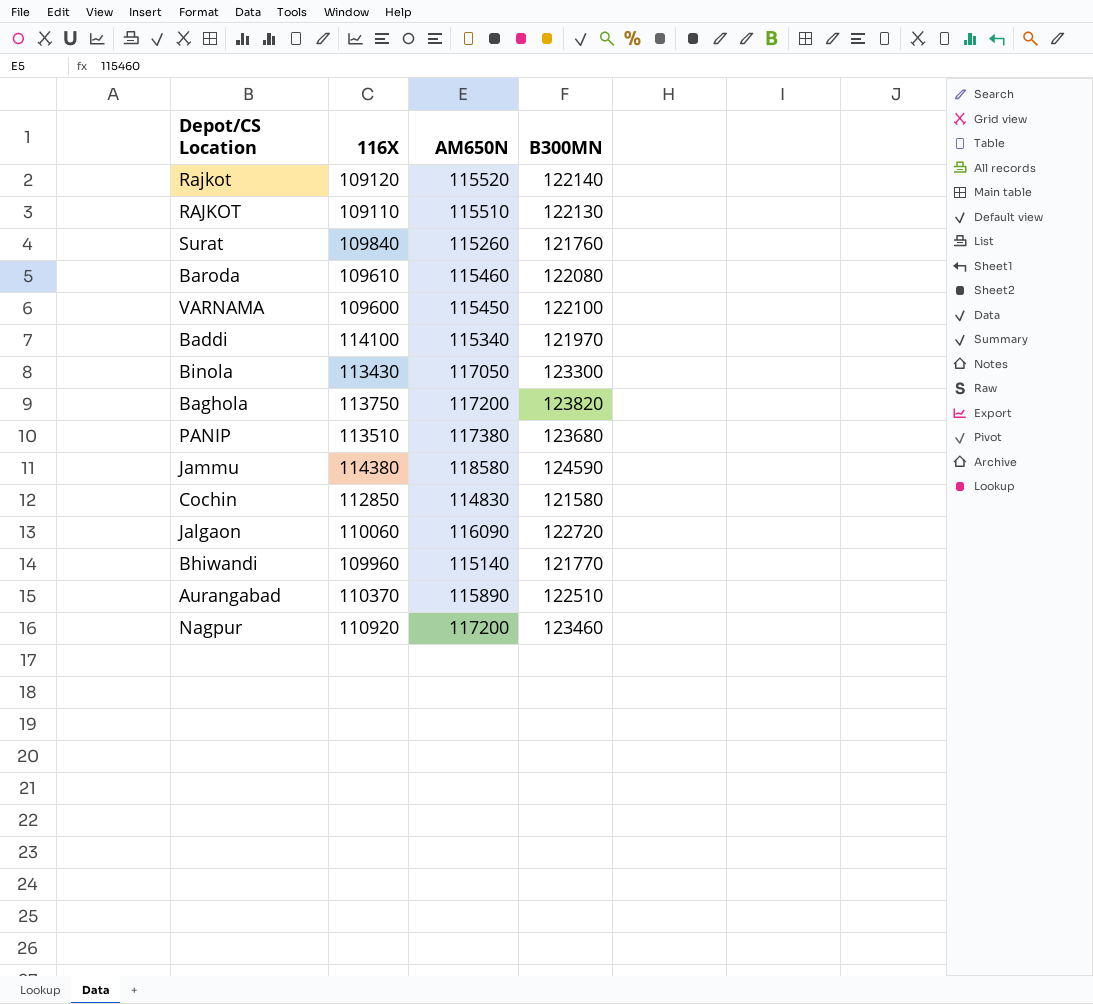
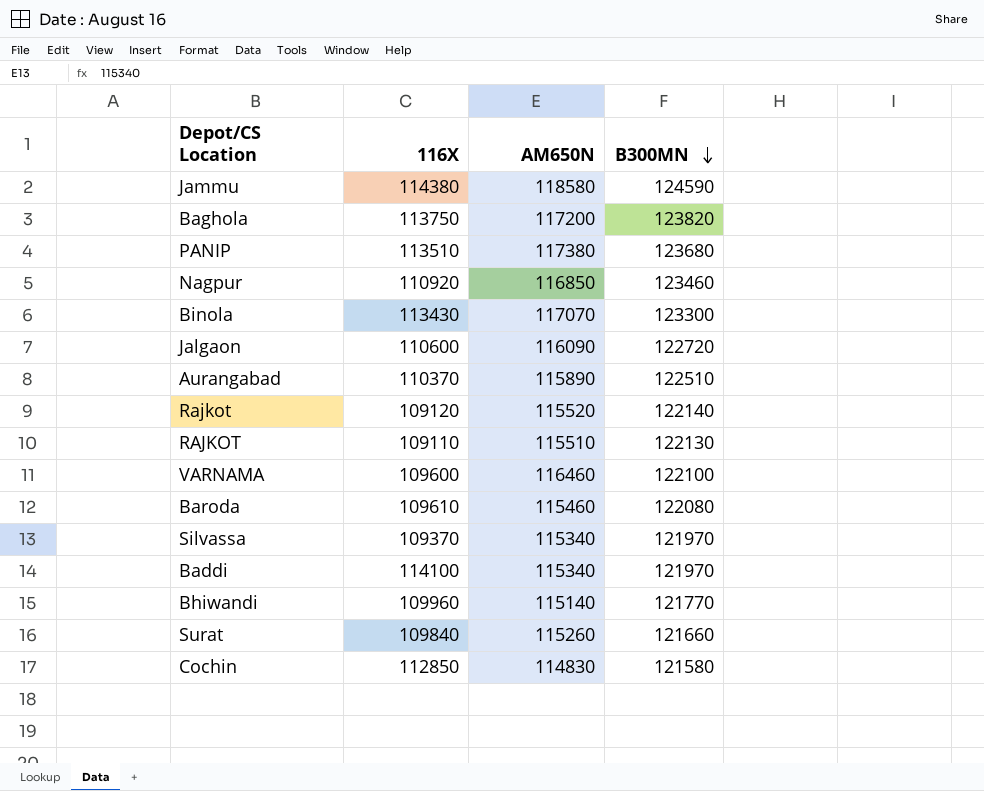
row order: none -> B300MN descending
Nagpur | AM650N: 117200 -> 116850
Binola | AM650N: 117050 -> 117070
Jalgaon | 116X: 110060 -> 110600
VARNAMA | AM650N: 115450 -> 116460
row Silvassa: none -> 109370 | 115340 | 121970
Surat | B300MN: 121760 -> 121660

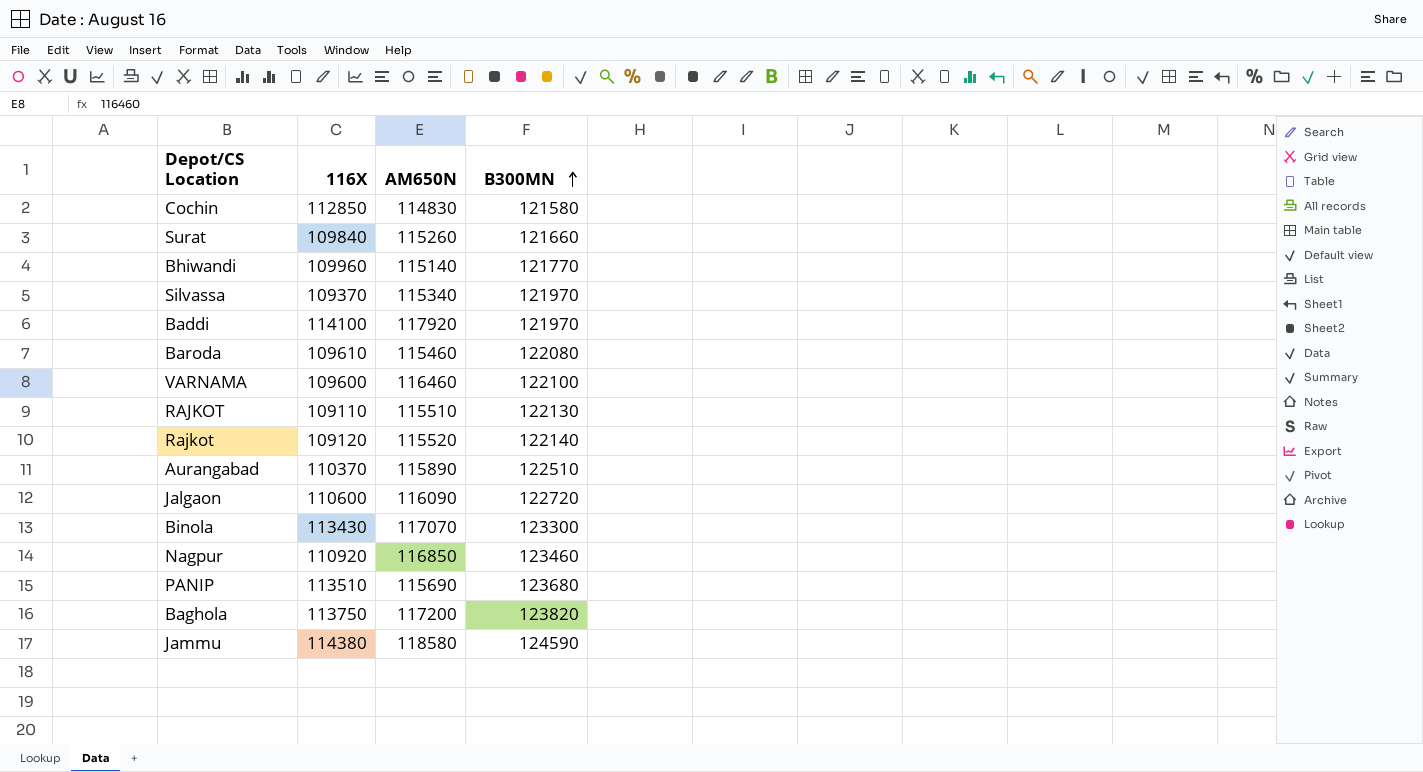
row order: B300MN descending -> B300MN ascending
Baddi | AM650N: 115340 -> 117920
PANIP | AM650N: 117380 -> 115690

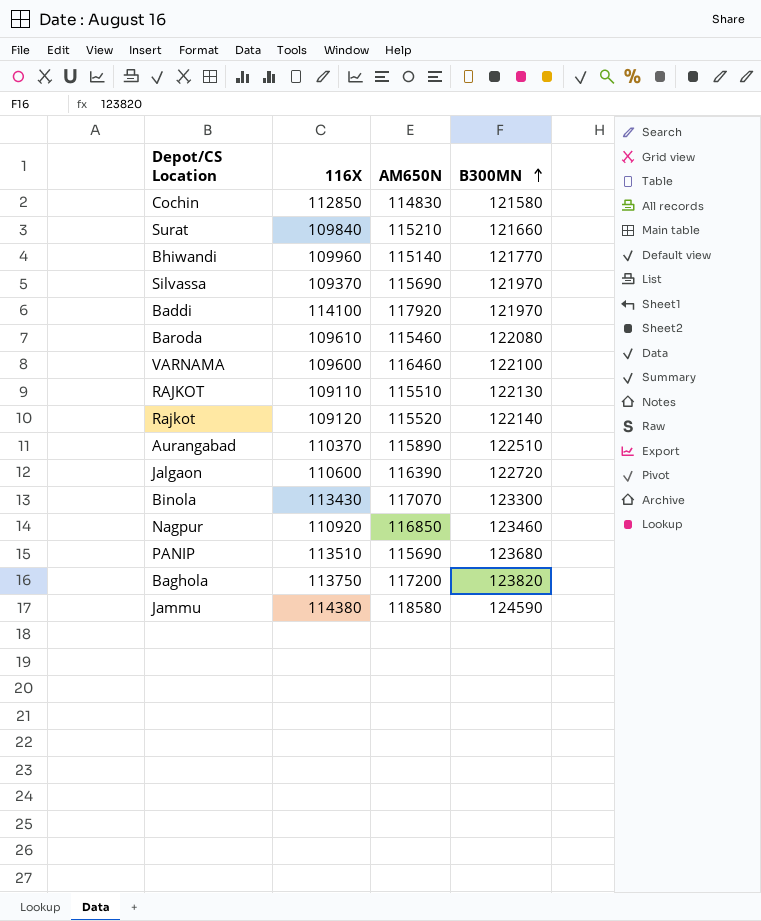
Surat | AM650N: 115260 -> 115210
Silvassa | AM650N: 115340 -> 115690
Jalgaon | AM650N: 116090 -> 116390

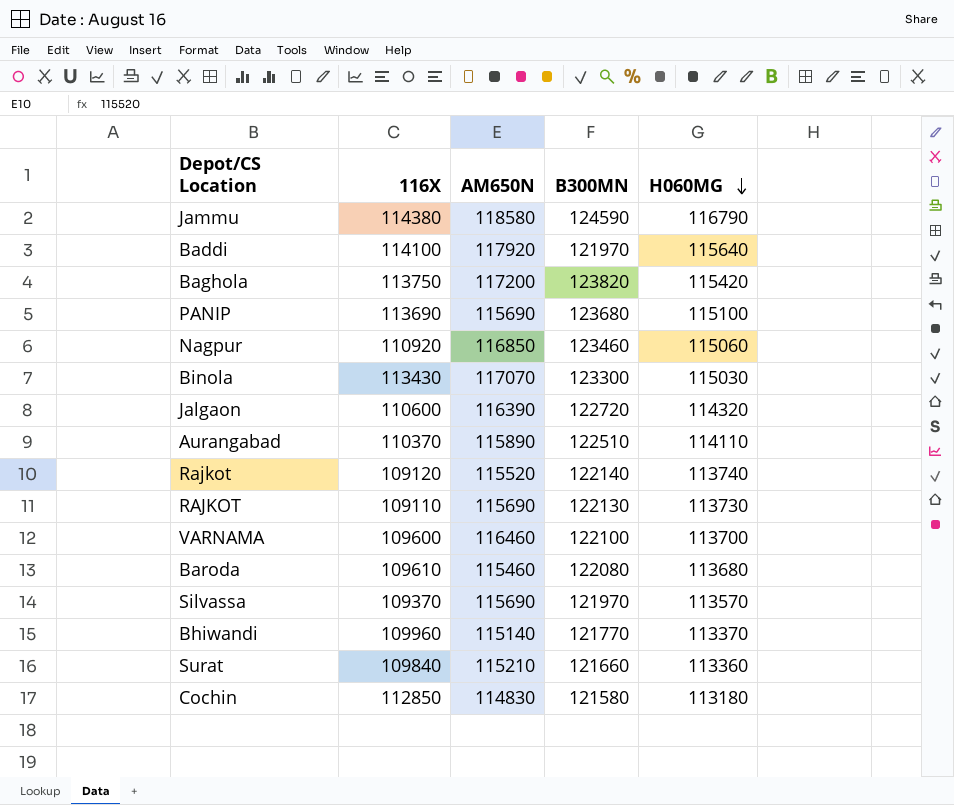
row order: B300MN ascending -> H060MG descending
column H060MG | position: none -> 5
PANIP | 116X: 113510 -> 113690
RAJKOT | AM650N: 115510 -> 115690

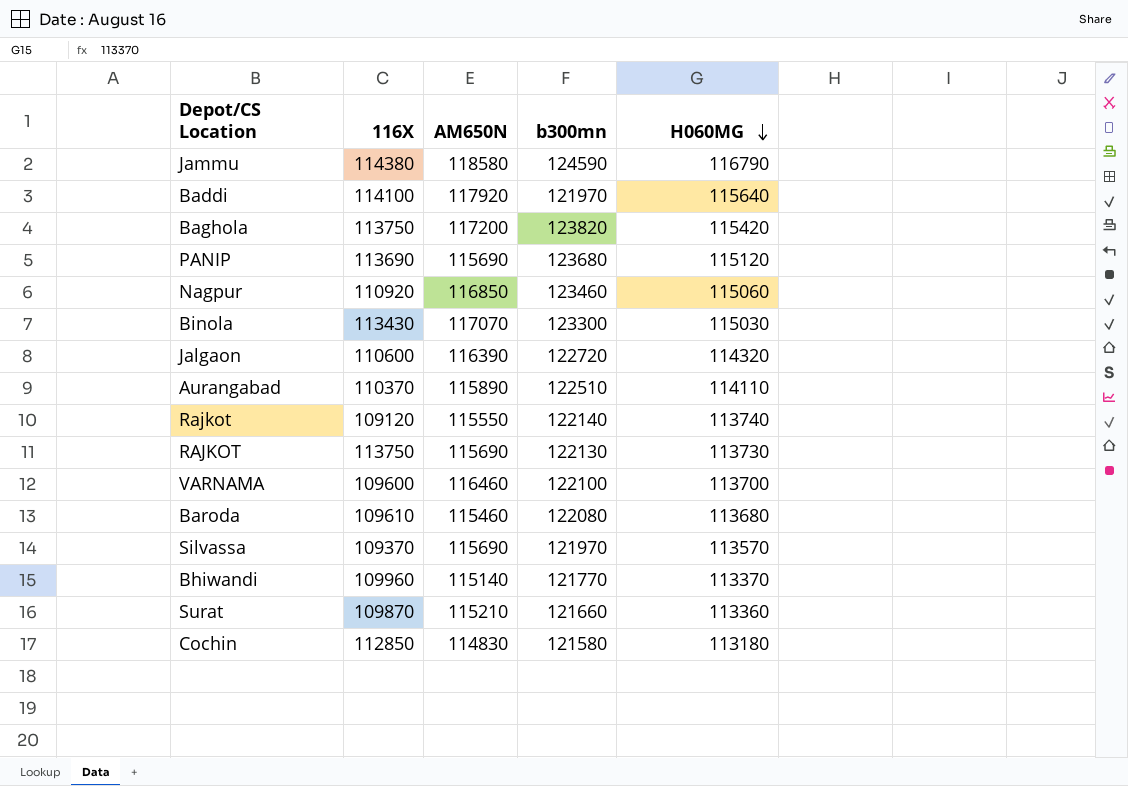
column name: B300MN -> b300mn
PANIP | H060MG: 115100 -> 115120
Rajkot | AM650N: 115520 -> 115550
RAJKOT | 116X: 109110 -> 113750
Surat | 116X: 109840 -> 109870

